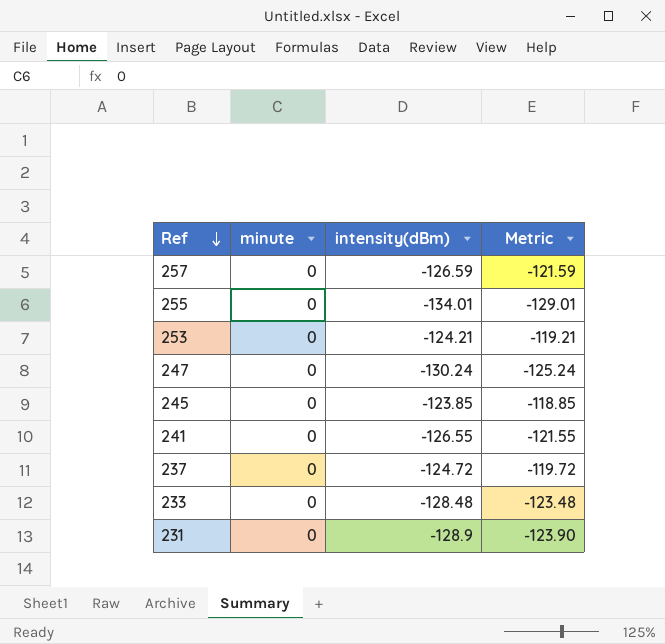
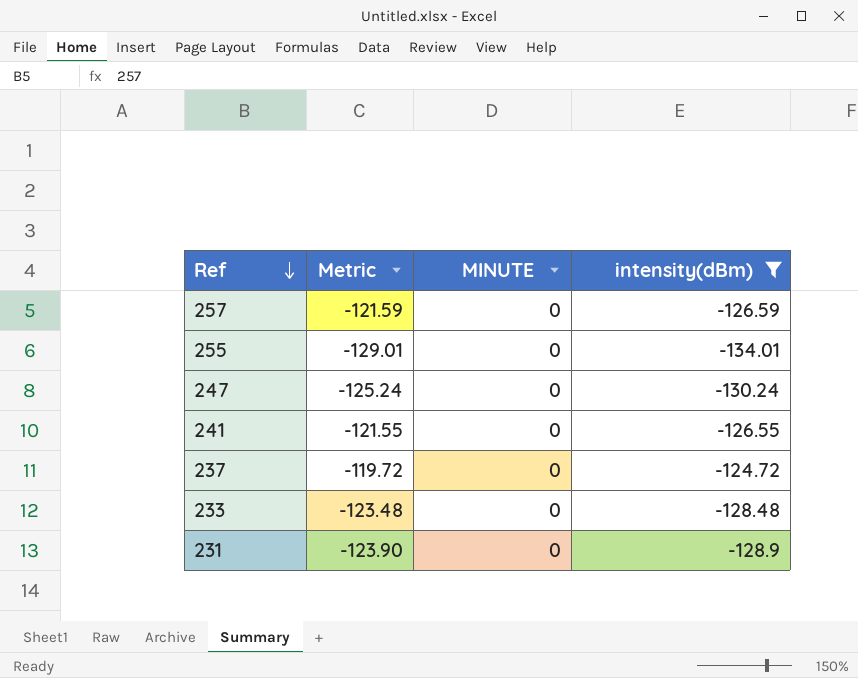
filter: none -> intensity(dBm) <= -124.72
column Metric | position: 4 -> 2
column name: minute -> MINUTE

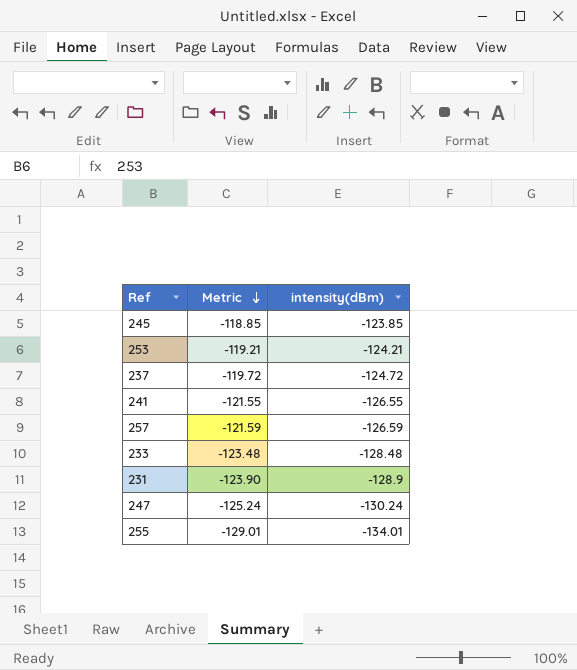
filter: intensity(dBm) <= -124.72 -> none
row order: Ref descending -> Metric descending
column MINUTE | position: 3 -> none

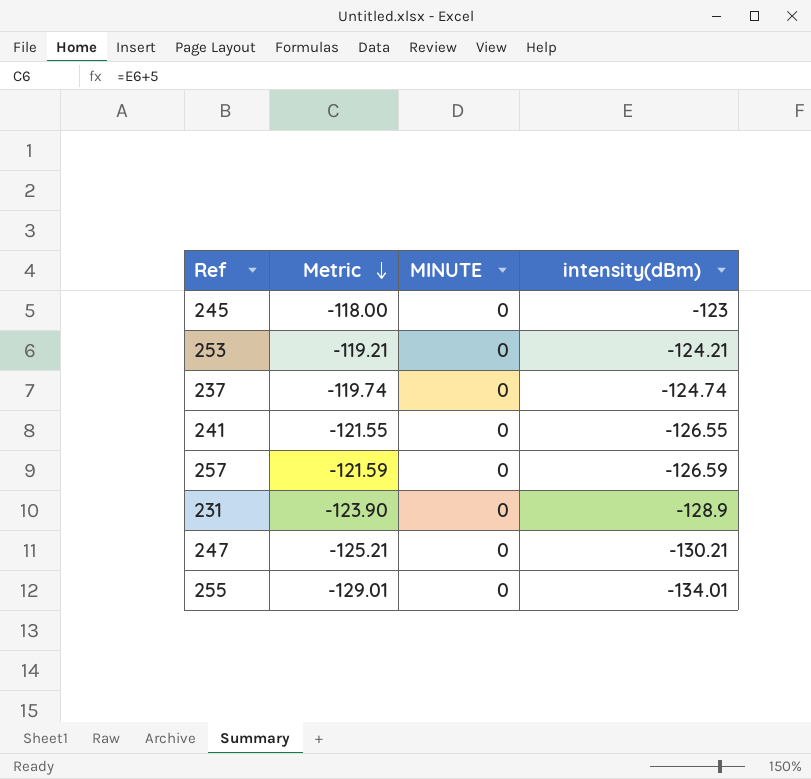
column MINUTE | position: none -> 3
row 233: -123.48 | -128.48 -> none
245 | Metric: -118.85 -> -118.00
245 | intensity(dBm): -123.85 -> -123
237 | Metric: -119.72 -> -119.74
237 | intensity(dBm): -124.72 -> -124.74
247 | Metric: -125.24 -> -125.21
247 | intensity(dBm): -130.24 -> -130.21

